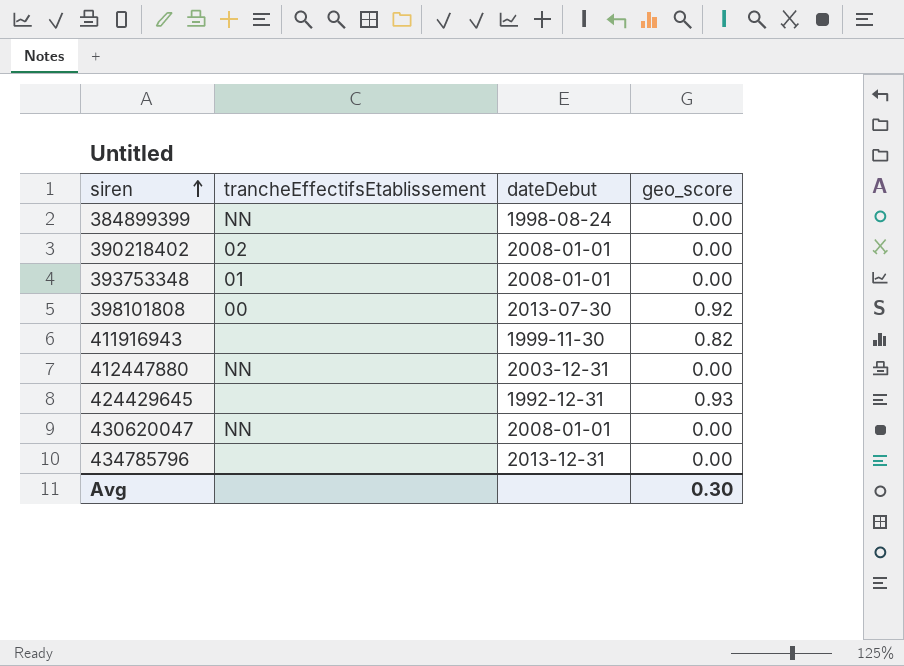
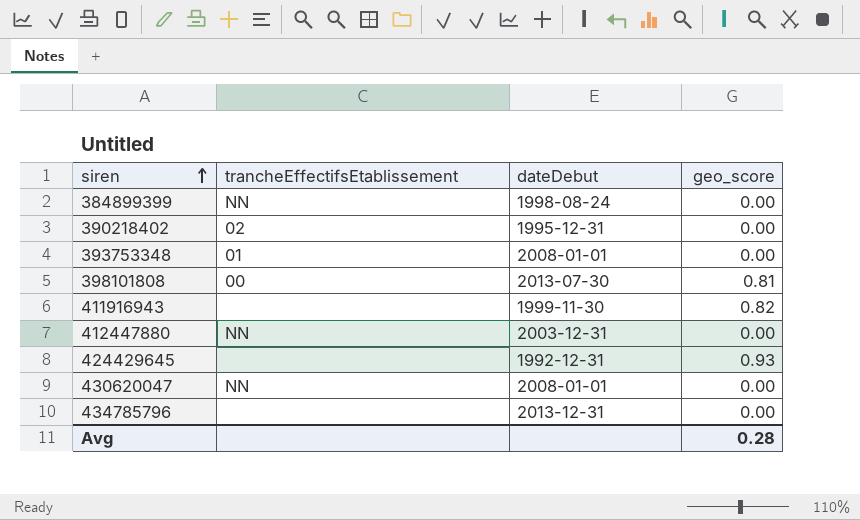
390218402 | dateDebut: 2008-01-01 -> 1995-12-31
398101808 | geo_score: 0.92 -> 0.81
Avg | geo_score: 0.30 -> 0.28

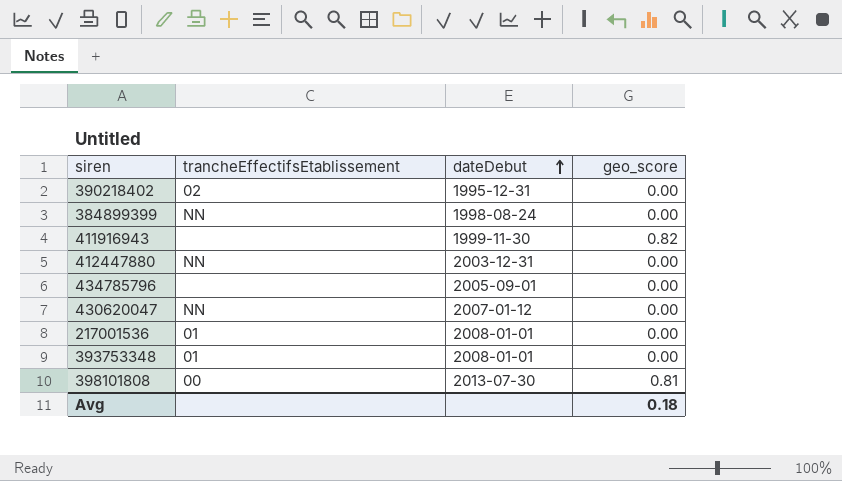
row order: siren ascending -> dateDebut ascending
row 424429645: none | 1992-12-31 | 0.93 -> none
434785796 | dateDebut: 2013-12-31 -> 2005-09-01
430620047 | dateDebut: 2008-01-01 -> 2007-01-12
row 217001536: none -> 01 | 2008-01-01 | 0.00
Avg | geo_score: 0.28 -> 0.18

